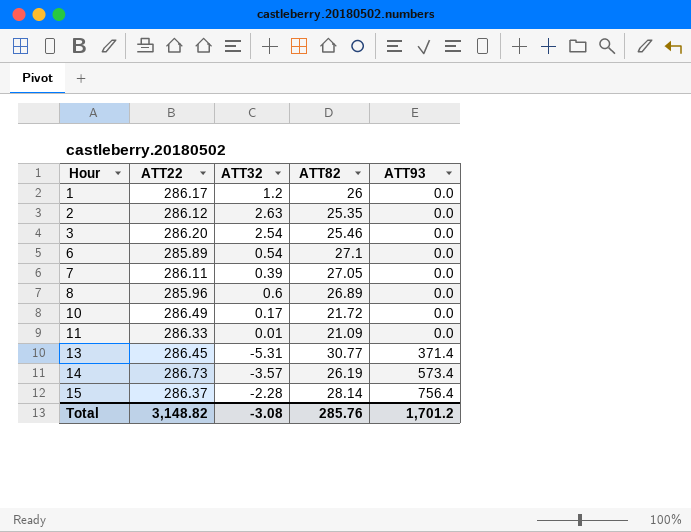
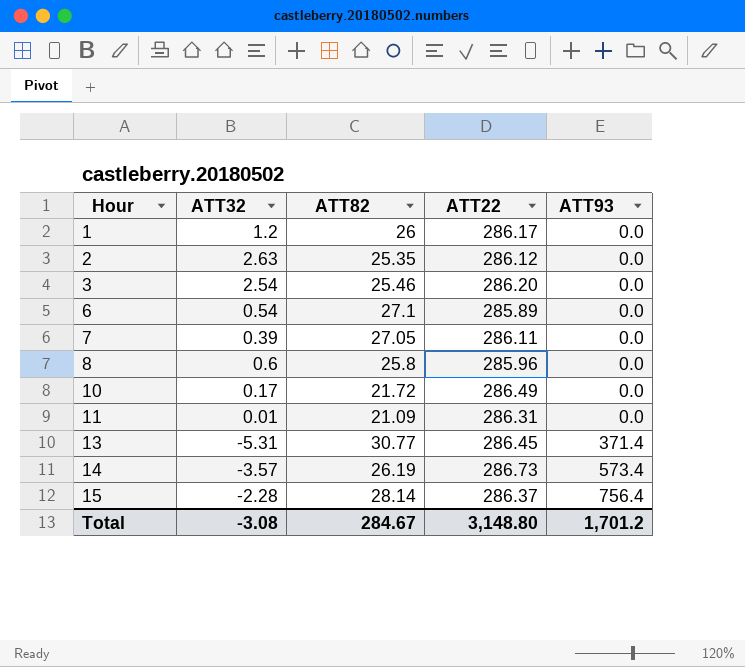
column ATT22 | position: 2 -> 4
8 | ATT82: 26.89 -> 25.8
11 | ATT22: 286.33 -> 286.31
Total | ATT82: 285.76 -> 284.67
Total | ATT22: 3,148.82 -> 3,148.80

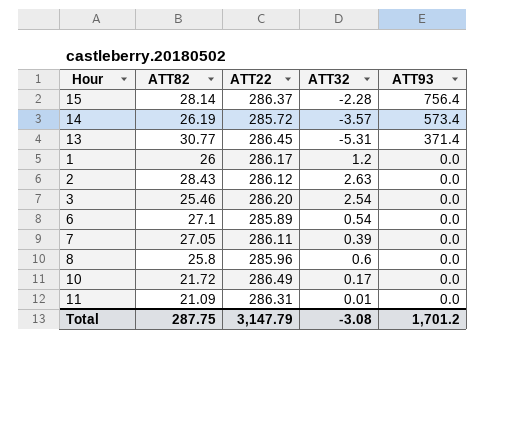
row order: Hour ascending -> ATT93 descending
column ATT32 | position: 2 -> 4
14 | ATT22: 286.73 -> 285.72
2 | ATT82: 25.35 -> 28.43
Total | ATT82: 284.67 -> 287.75
Total | ATT22: 3,148.80 -> 3,147.79

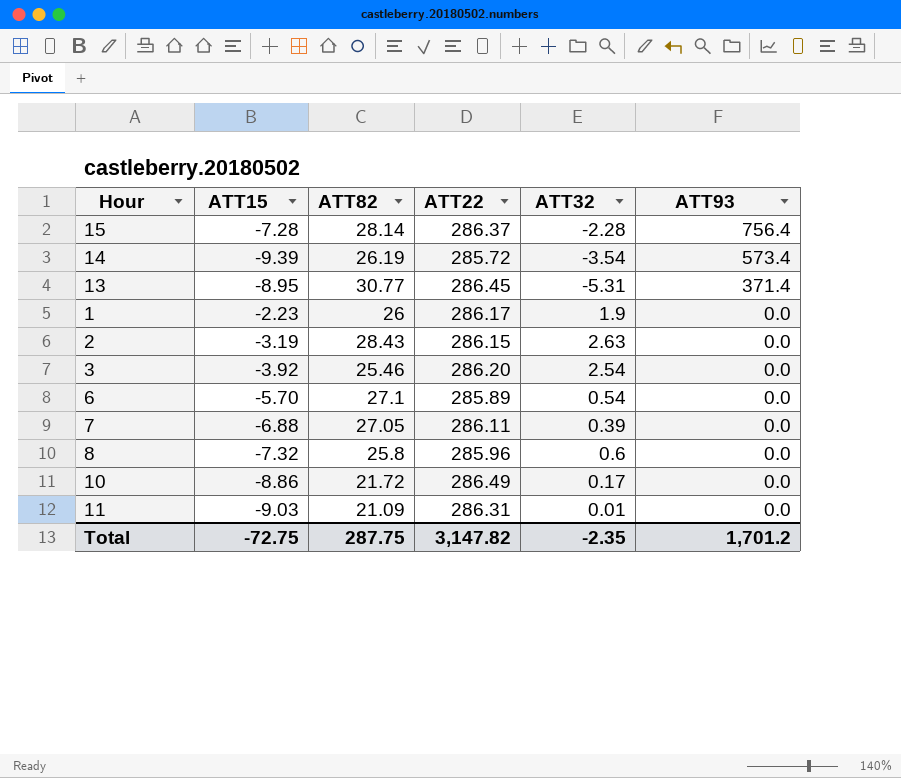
column ATT15 | position: none -> 2
14 | ATT32: -3.57 -> -3.54
1 | ATT32: 1.2 -> 1.9
2 | ATT22: 286.12 -> 286.15
Total | ATT22: 3,147.79 -> 3,147.82
Total | ATT32: -3.08 -> -2.35

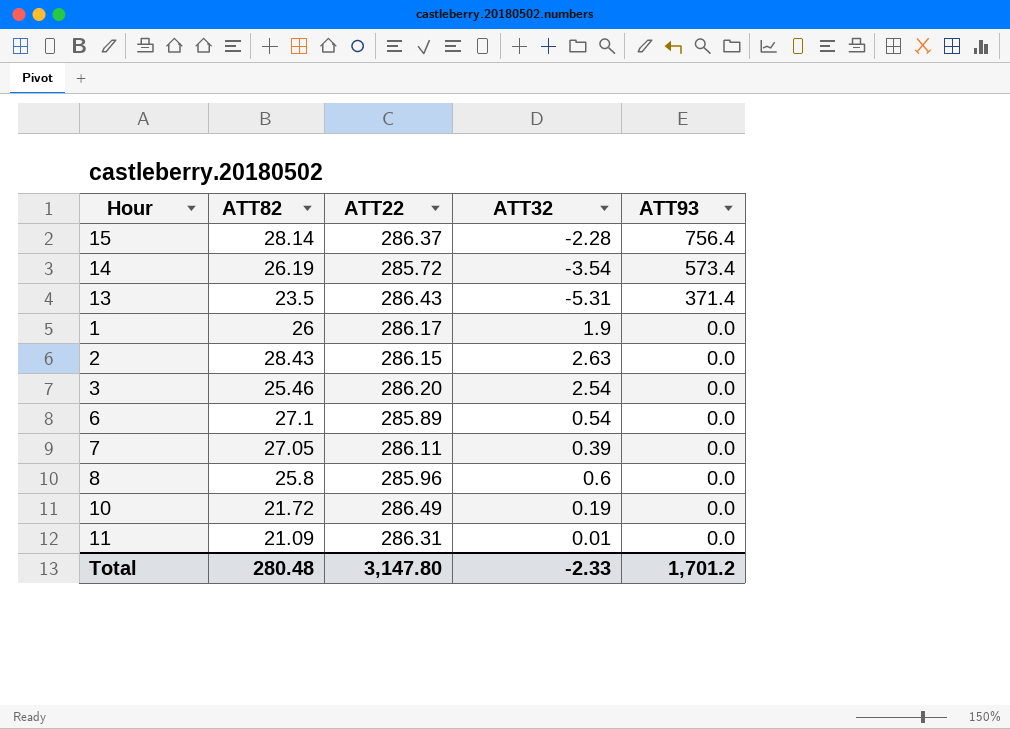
column ATT15 | position: 2 -> none
13 | ATT82: 30.77 -> 23.5
13 | ATT22: 286.45 -> 286.43
10 | ATT32: 0.17 -> 0.19
Total | ATT82: 287.75 -> 280.48
Total | ATT22: 3,147.82 -> 3,147.80
Total | ATT32: -2.35 -> -2.33

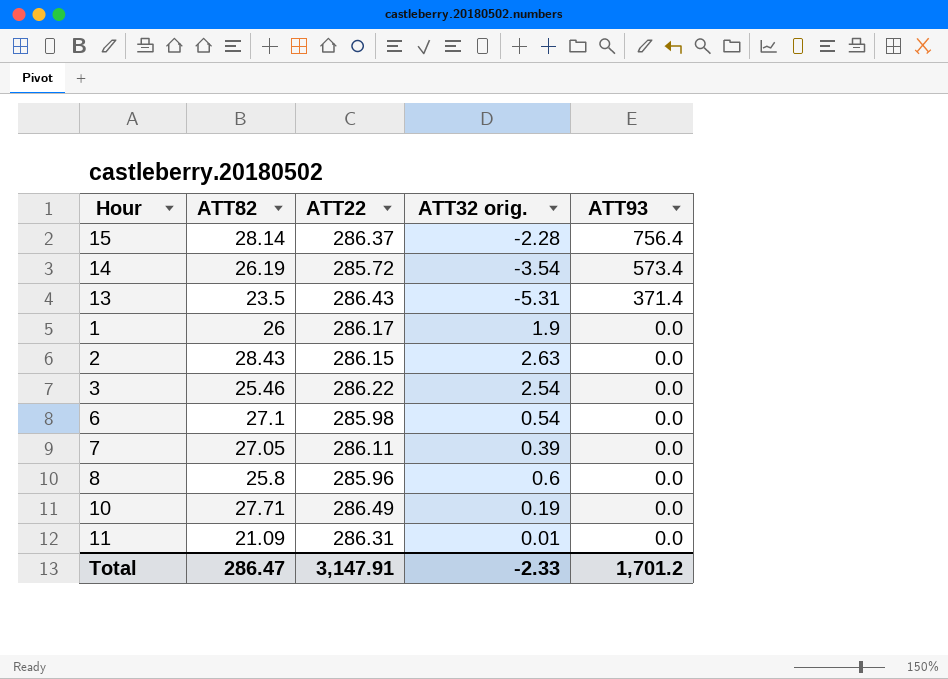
column name: ATT32 -> ATT32 orig.
3 | ATT22: 286.20 -> 286.22
6 | ATT22: 285.89 -> 285.98
10 | ATT82: 21.72 -> 27.71
Total | ATT82: 280.48 -> 286.47
Total | ATT22: 3,147.80 -> 3,147.91

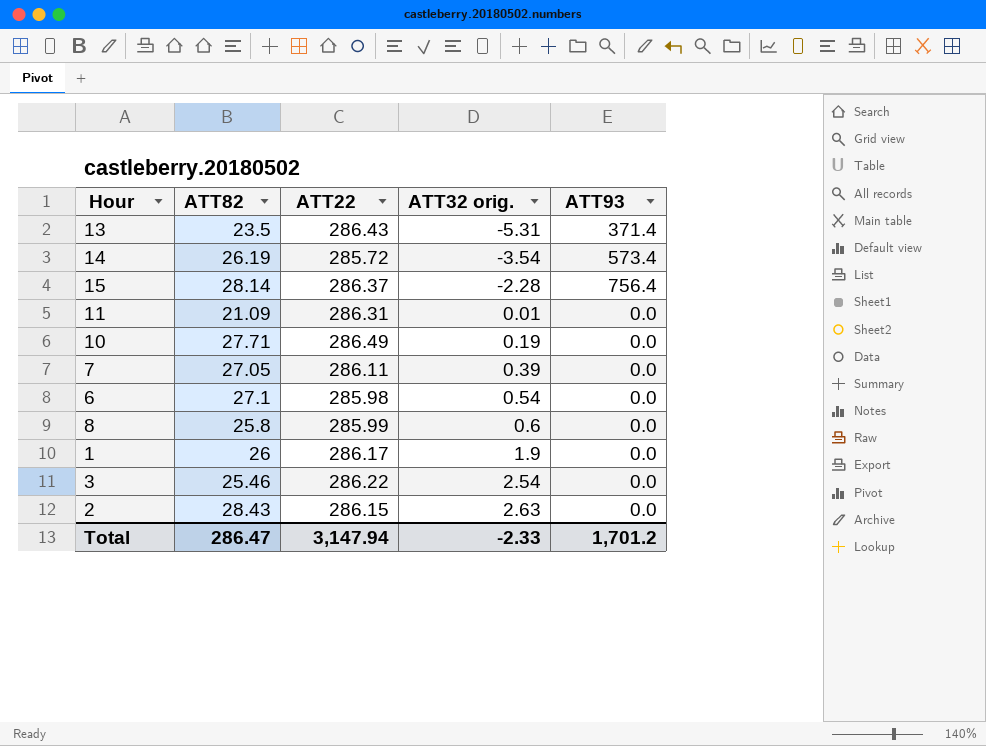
row order: ATT93 descending -> ATT32 orig. ascending
8 | ATT22: 285.96 -> 285.99
Total | ATT22: 3,147.91 -> 3,147.94

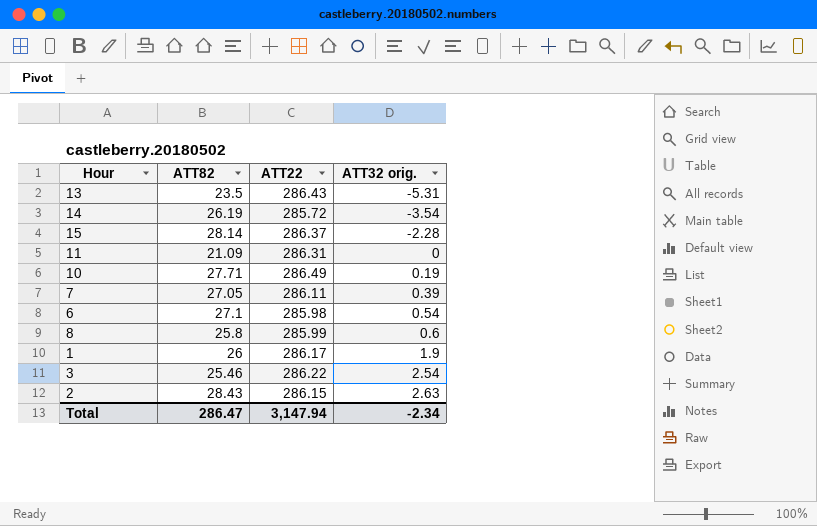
column ATT93 | position: 5 -> none
11 | ATT32 orig.: 0.01 -> 0
Total | ATT32 orig.: -2.33 -> -2.34

